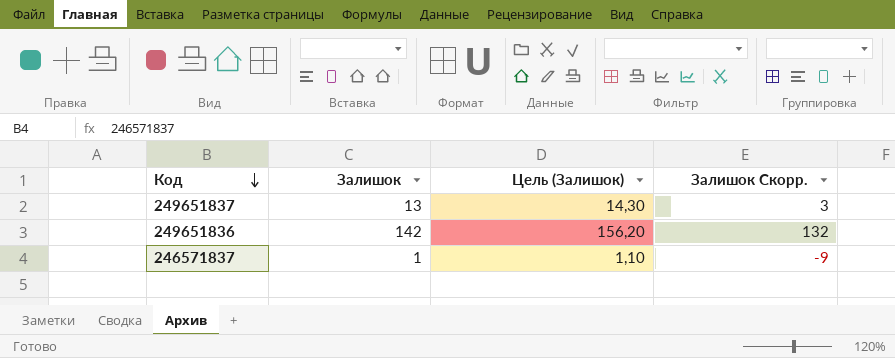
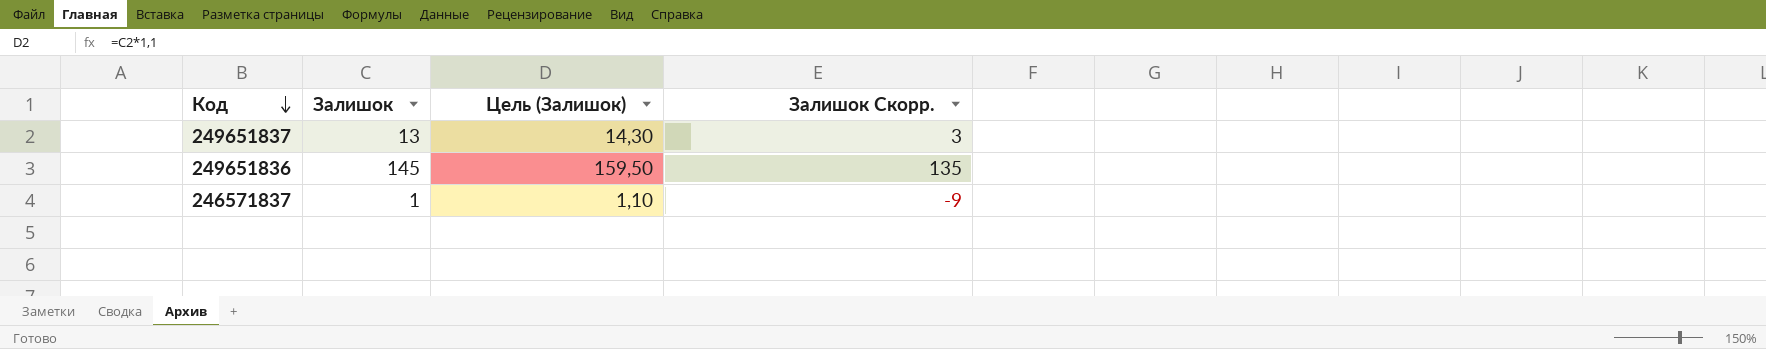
249651836 | Залишок: 142 -> 145
249651836 | Цель (Залишок): 156,20 -> 159,50
249651836 | Залишок Скорр.: 132 -> 135

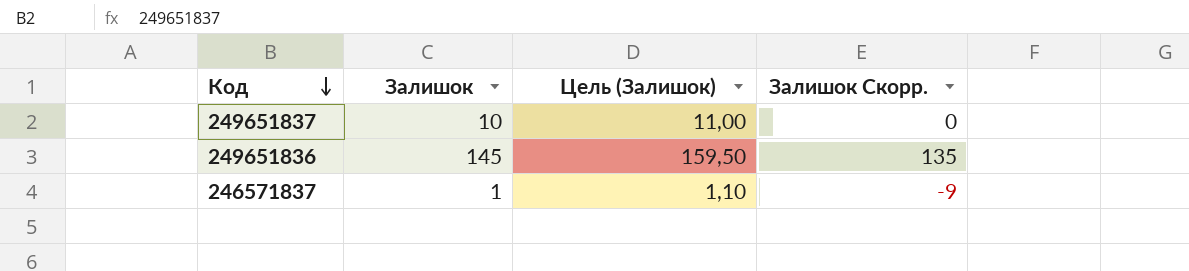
249651837 | Залишок: 13 -> 10
249651837 | Цель (Залишок): 14,30 -> 11,00
249651837 | Залишок Скорр.: 3 -> 0

